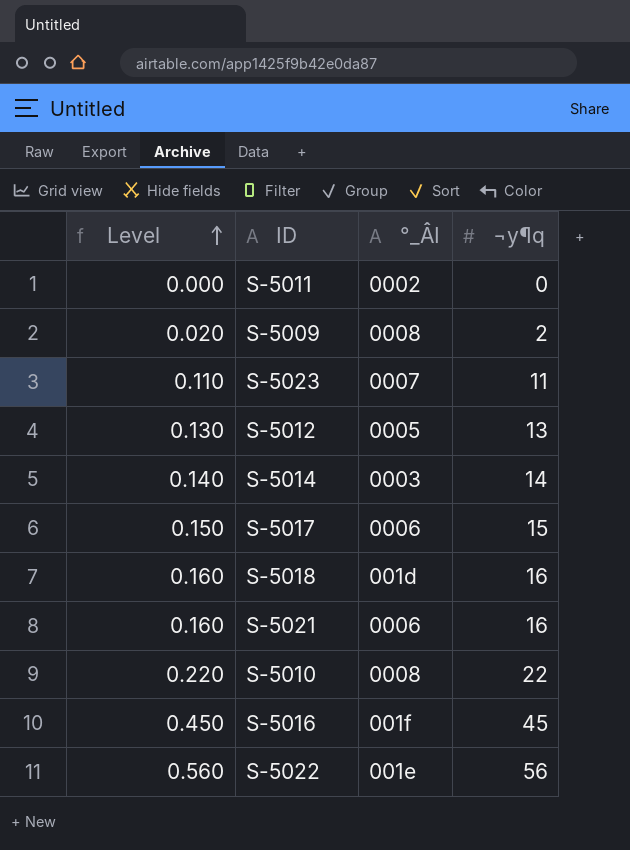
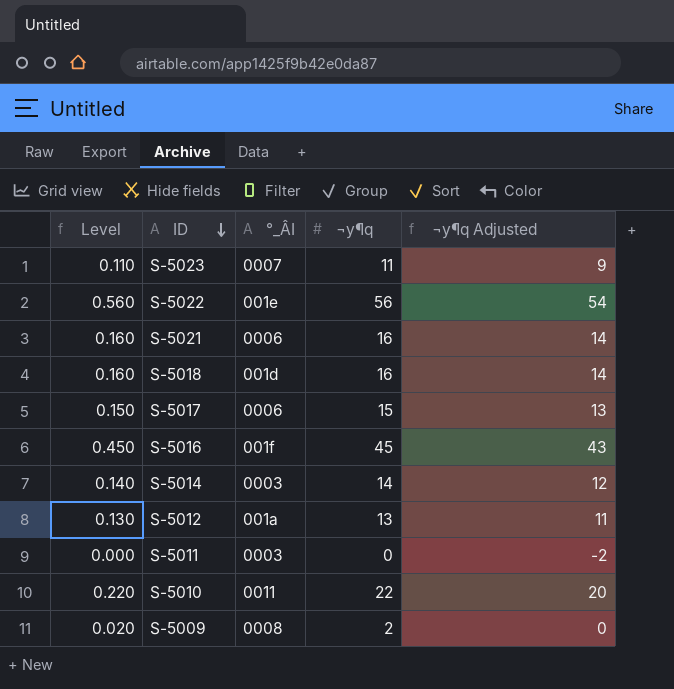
row order: Level ascending -> ID descending
column ¬y¶q Adjusted | formula: none -> [¬y¶q] - 2
S-5012 | °_ÂI: 0005 -> 001a
S-5011 | °_ÂI: 0002 -> 0003
S-5010 | °_ÂI: 0008 -> 0011

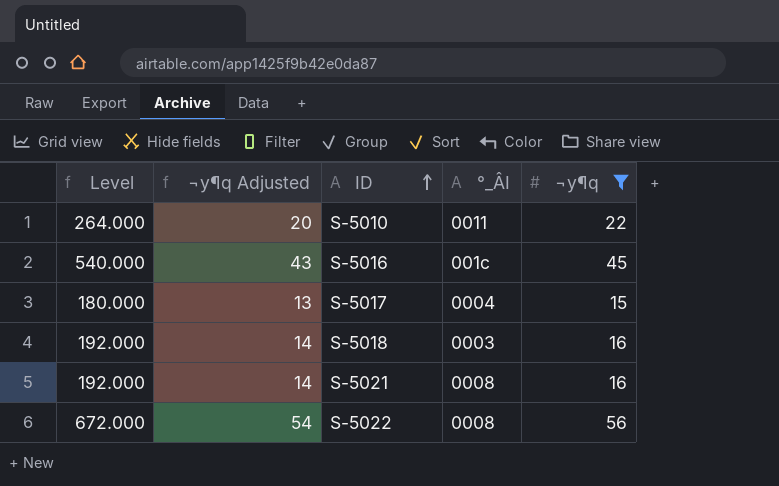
filter: none -> ¬y¶q >= 15
row order: ID descending -> ID ascending
column Level | formula: [¬y¶q] * 0.01 -> [¬y¶q] * 12
column ¬y¶q Adjusted | position: 5 -> 2
S-5016 | °_ÂI: 001f -> 001c
S-5017 | °_ÂI: 0006 -> 0004
S-5018 | °_ÂI: 001d -> 0003
S-5021 | °_ÂI: 0006 -> 0008
S-5022 | °_ÂI: 001e -> 0008

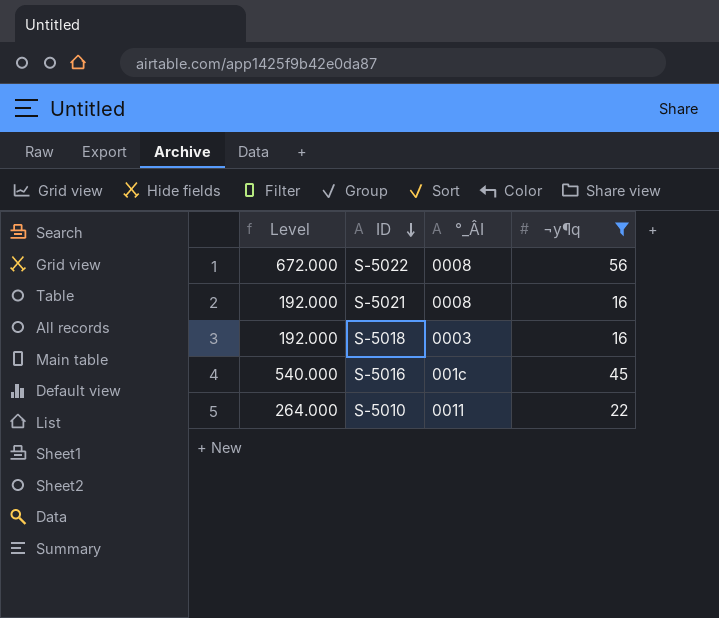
row order: ID ascending -> ID descending
column ¬y¶q Adjusted | formula: [¬y¶q] - 2 -> none
row S-5017: 180.000 | 13 | 0004 | 15 -> none

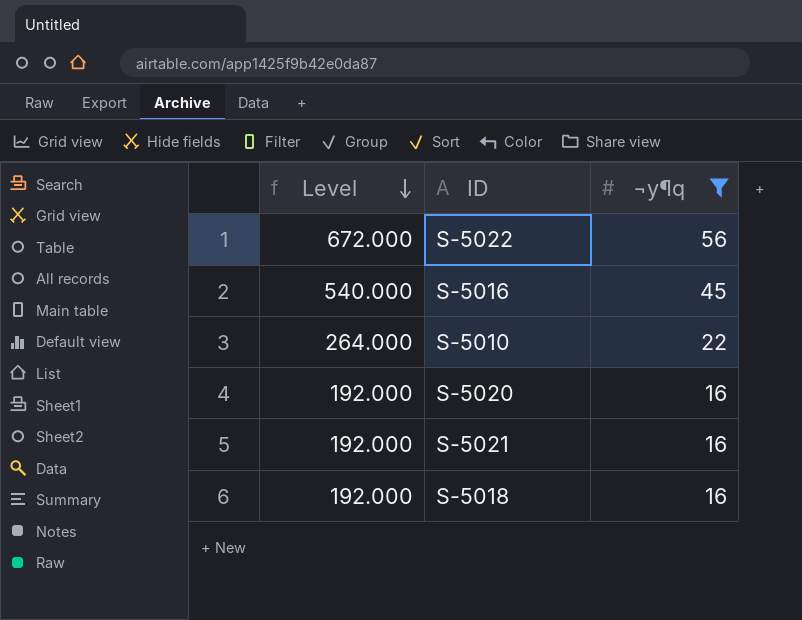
row order: ID descending -> Level descending
column °_ÂI | position: 3 -> none
row S-5020: none -> 192.000 | 16

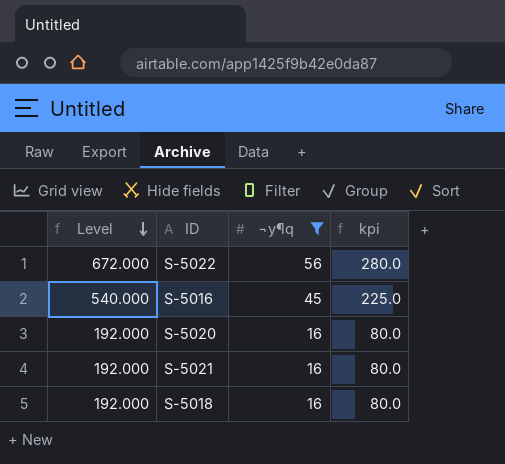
column kpi | formula: none -> [¬y¶q] * 5
row S-5010: 264.000 | 22 -> none

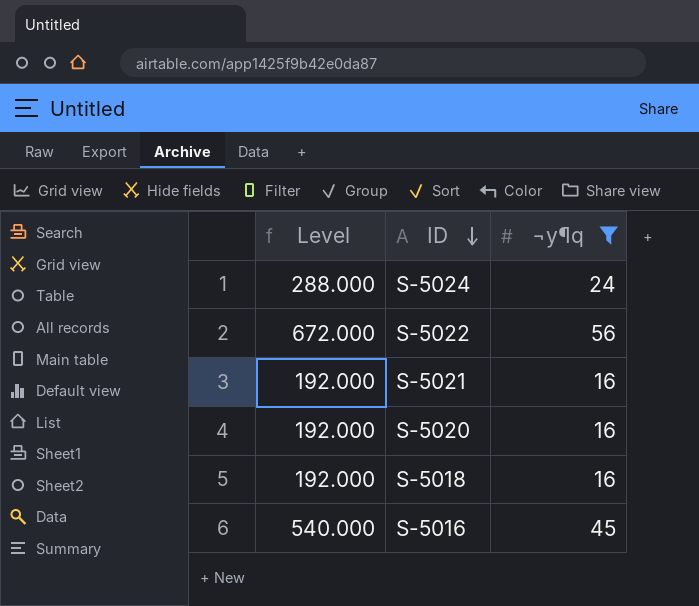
row order: Level descending -> ID descending
column kpi | formula: [¬y¶q] * 5 -> none
row S-5024: none -> 288.000 | 24

